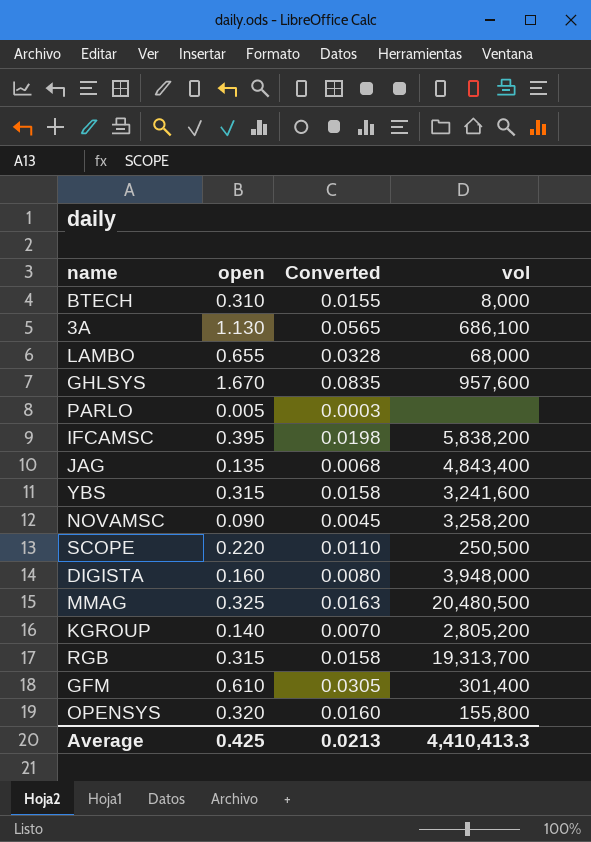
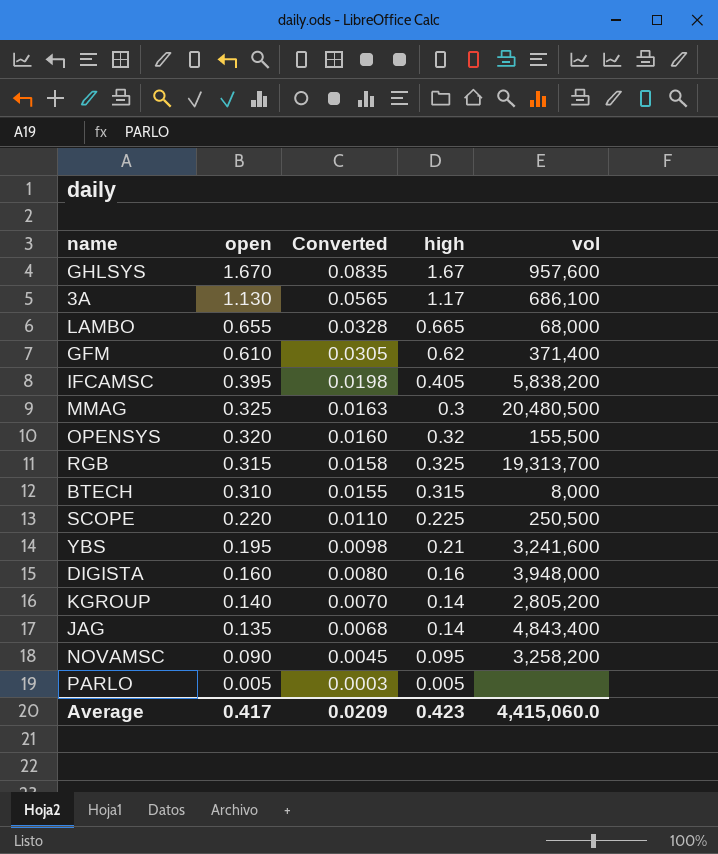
row order: none -> open descending
column high | position: none -> 4
GFM | vol: 301,400 -> 371,400
OPENSYS | vol: 155,800 -> 155,500
YBS | open: 0.315 -> 0.195
YBS | Converted: 0.0158 -> 0.0098
Average | open: 0.425 -> 0.417
Average | Converted: 0.0213 -> 0.0209
Average | vol: 4,410,413.3 -> 4,415,060.0

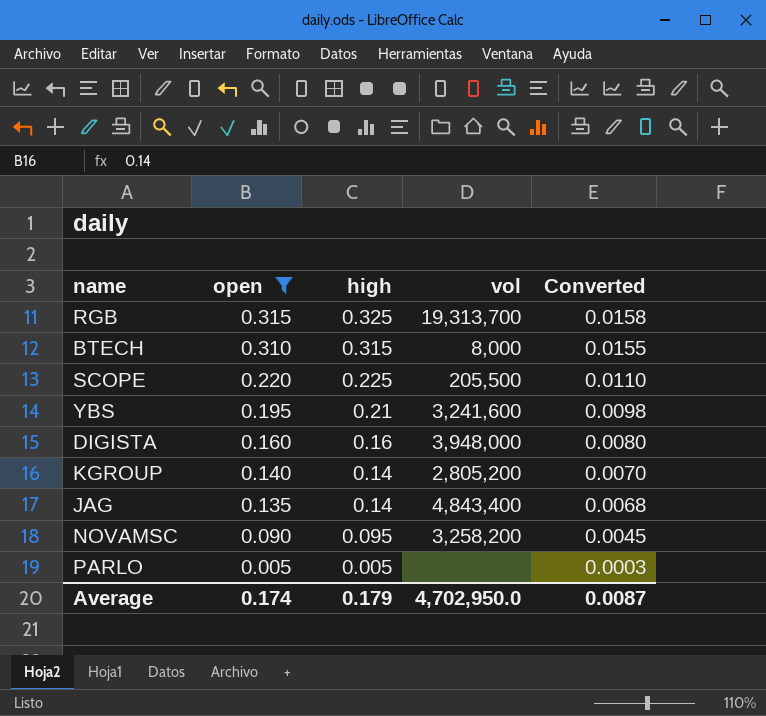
filter: none -> open <= 0.315
column Converted | position: 3 -> 5
SCOPE | vol: 250,500 -> 205,500
Average | open: 0.417 -> 0.174
Average | high: 0.423 -> 0.179
Average | vol: 4,415,060.0 -> 4,702,950.0
Average | Converted: 0.0209 -> 0.0087

